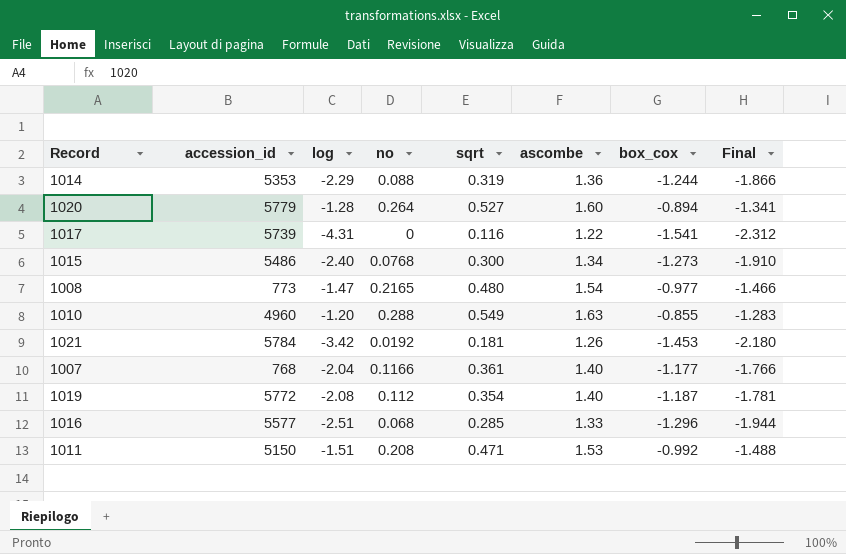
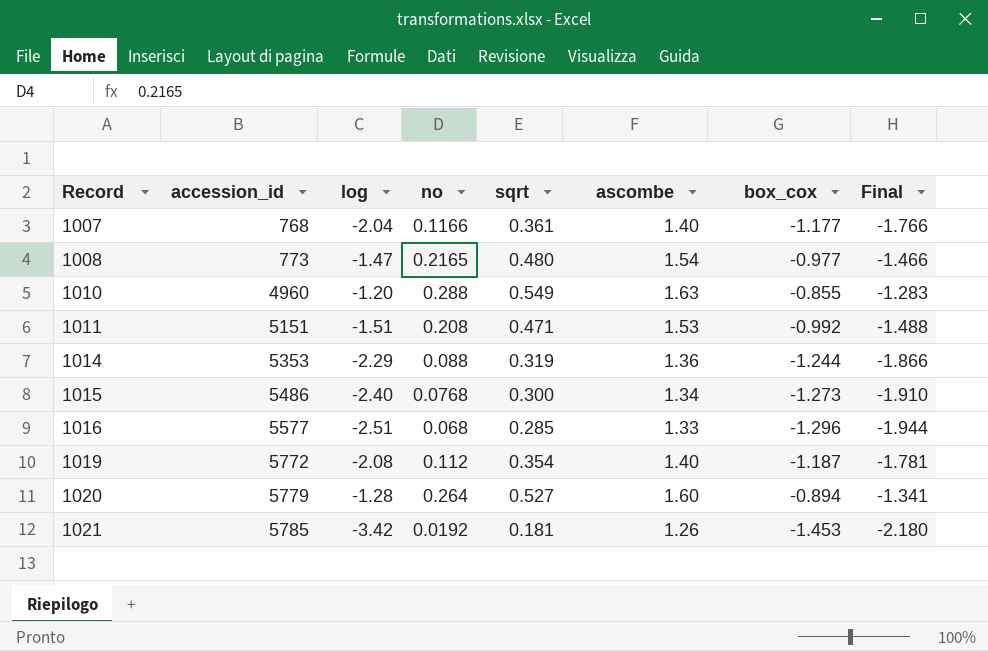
row order: none -> Record ascending
row 1017: 5739 | -4.31 | 0 | 0.116 | 1.22 | -1.541 | -2.312 -> none
1011 | accession_id: 5150 -> 5151
1021 | accession_id: 5784 -> 5785

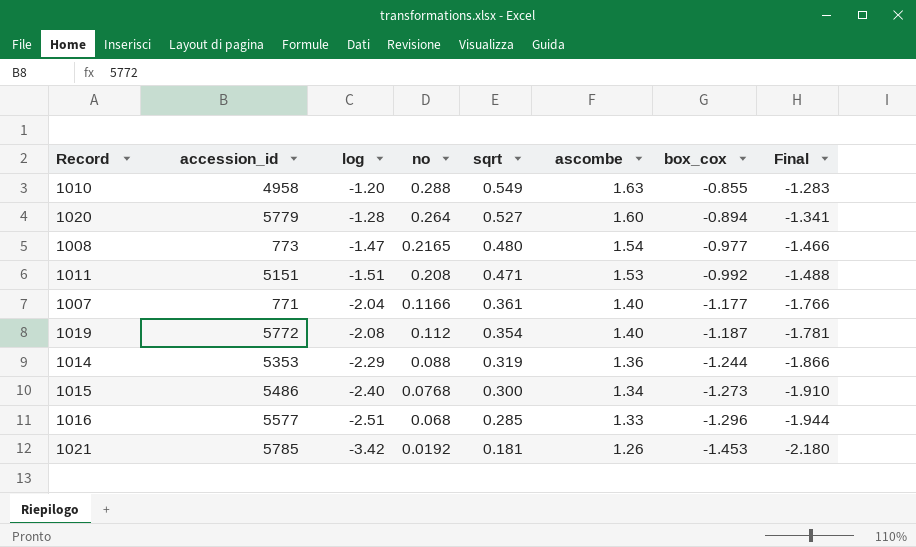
row order: Record ascending -> log descending
1010 | accession_id: 4960 -> 4958
1007 | accession_id: 768 -> 771

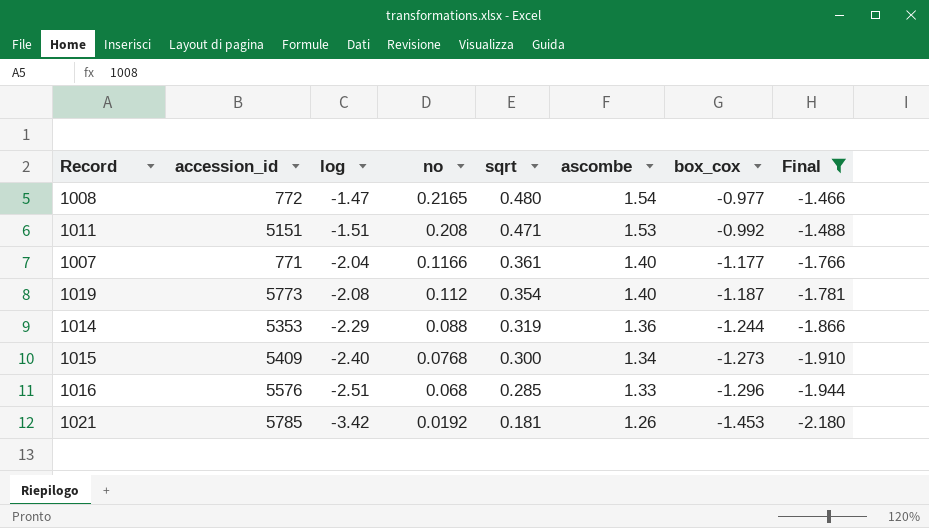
filter: none -> Final <= -1.466
1008 | accession_id: 773 -> 772
1019 | accession_id: 5772 -> 5773
1015 | accession_id: 5486 -> 5409
1016 | accession_id: 5577 -> 5576

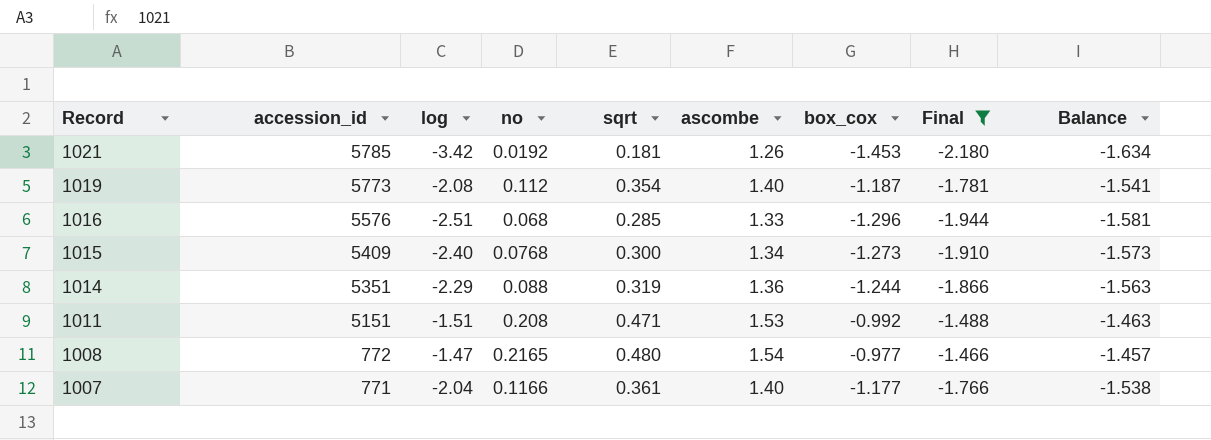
row order: log descending -> Record descending
column Balance | formula: none -> [box_cox] - [sqrt]
1014 | accession_id: 5353 -> 5351

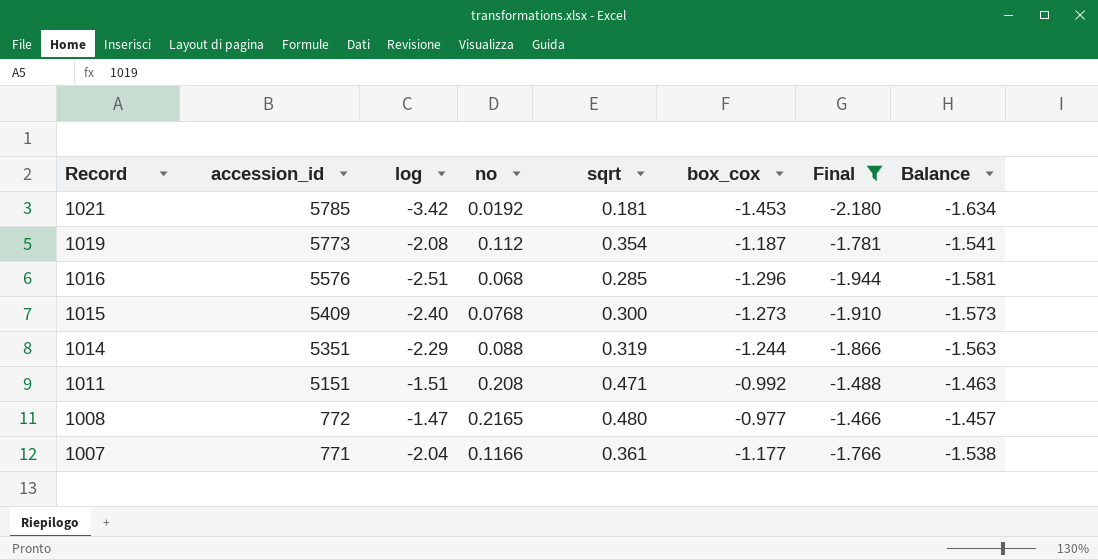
column ascombe | position: 6 -> none

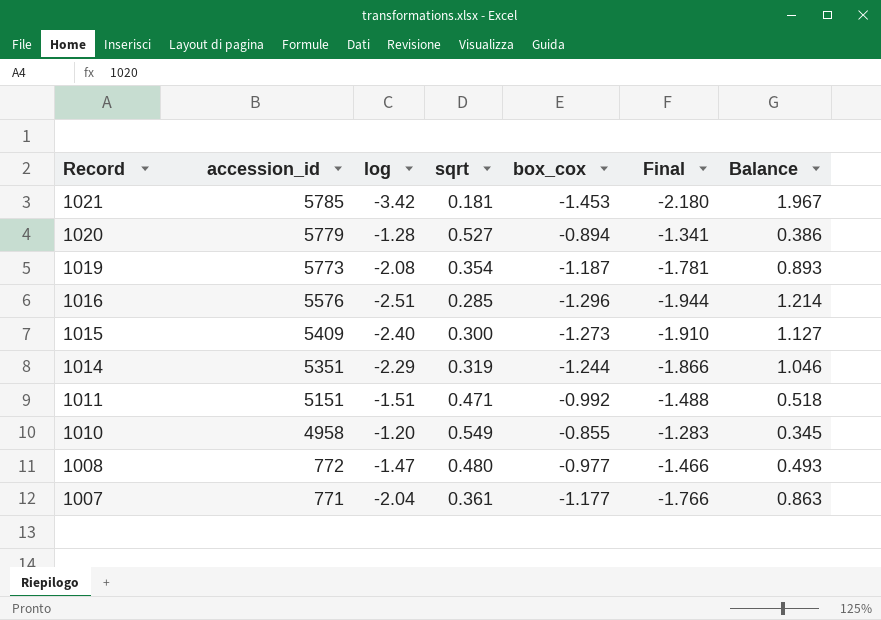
filter: Final <= -1.466 -> none
column no | position: 4 -> none
column Balance | formula: [box_cox] - [sqrt] -> [box_cox] - [log]

